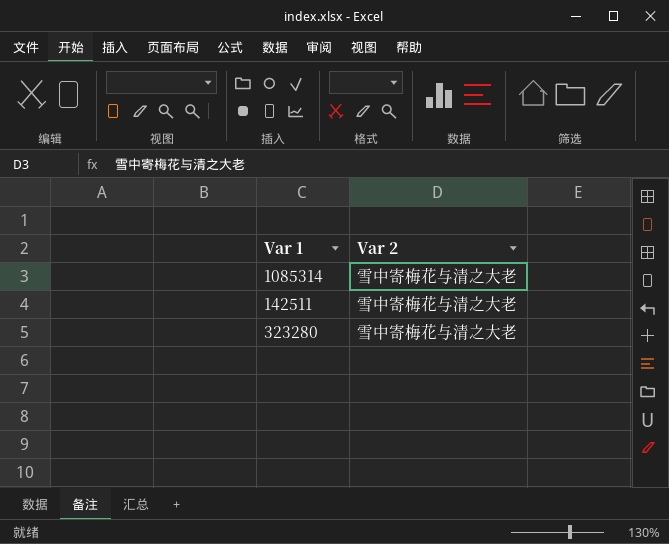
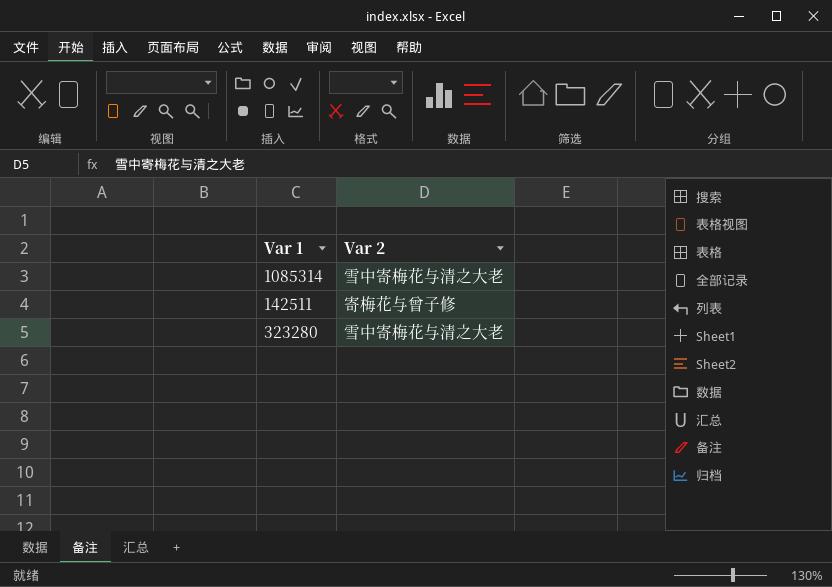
142511 | Var 2: 雪中寄梅花与清之大老 -> 寄梅花与曾子修

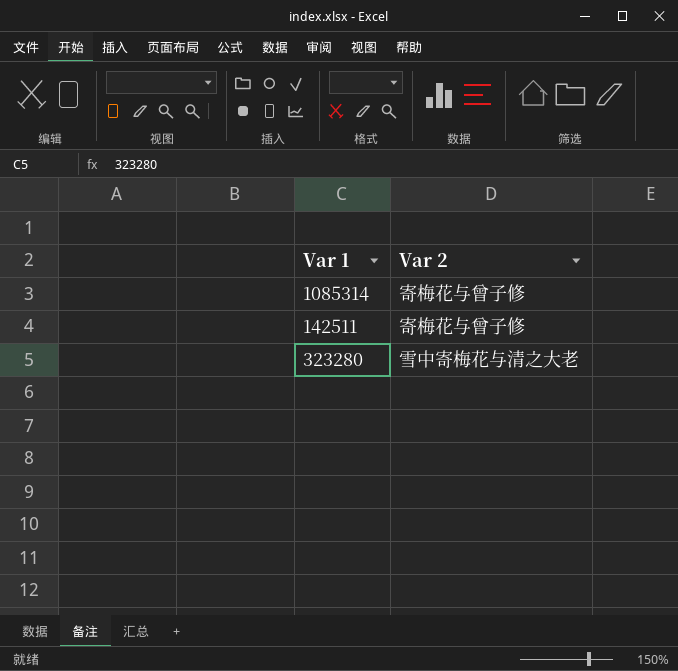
1085314 | Var 2: 雪中寄梅花与清之大老 -> 寄梅花与曾子修

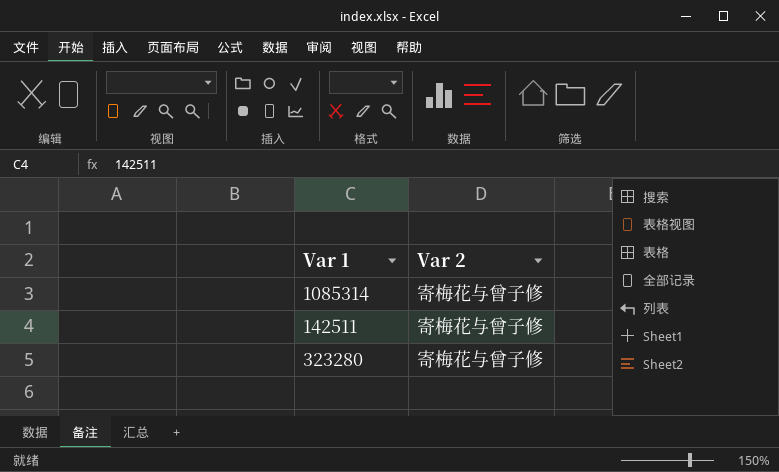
323280 | Var 2: 雪中寄梅花与清之大老 -> 寄梅花与曾子修

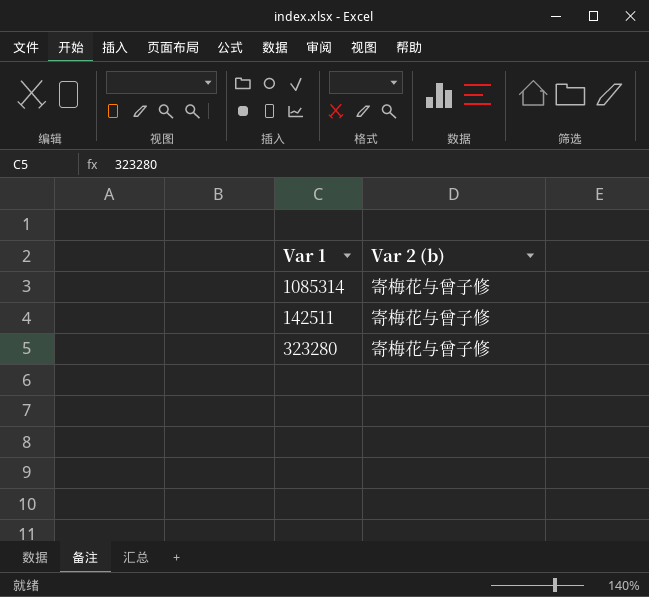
column name: Var 2 -> Var 2 (b)

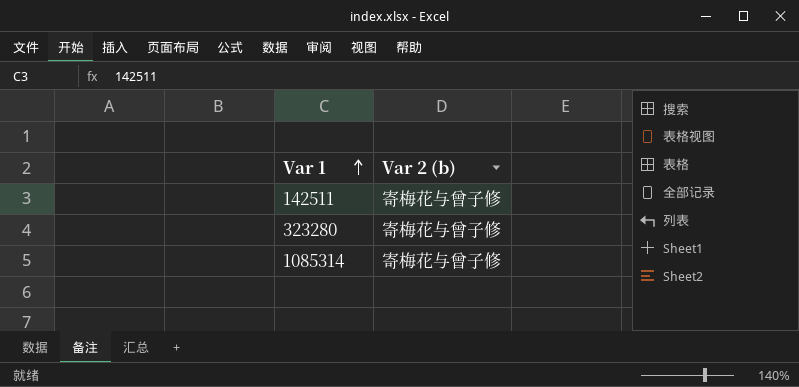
row order: none -> Var 1 ascending

